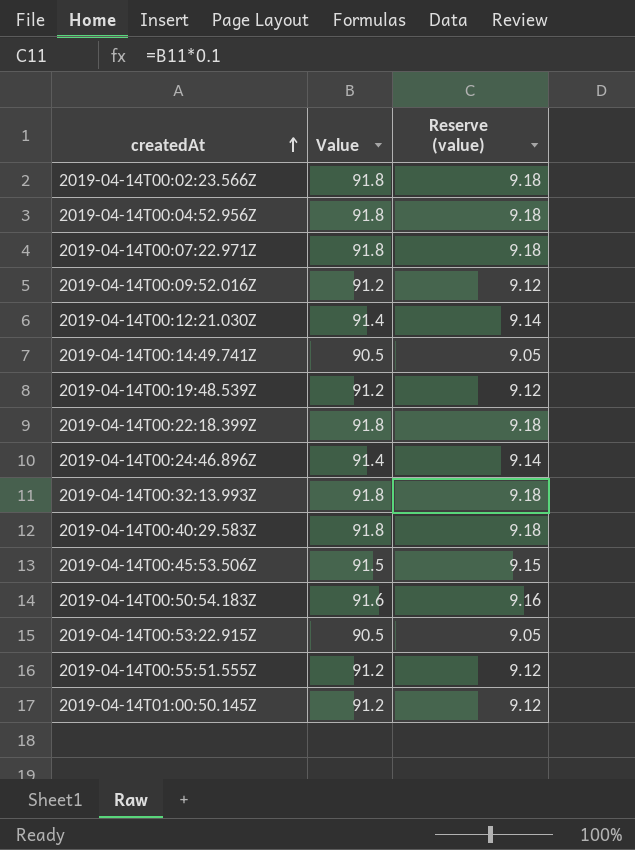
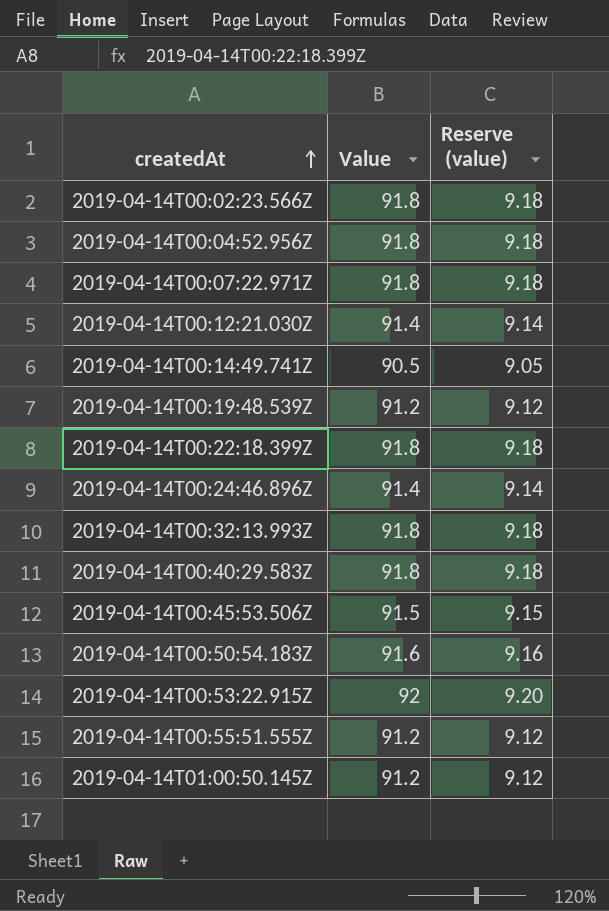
row 2019-04-14T00:09:52.016Z: 91.2 | 9.12 -> none
2019-04-14T00:53:22.915Z | Value: 90.5 -> 92
2019-04-14T00:53:22.915Z | Reserve (value): 9.05 -> 9.20

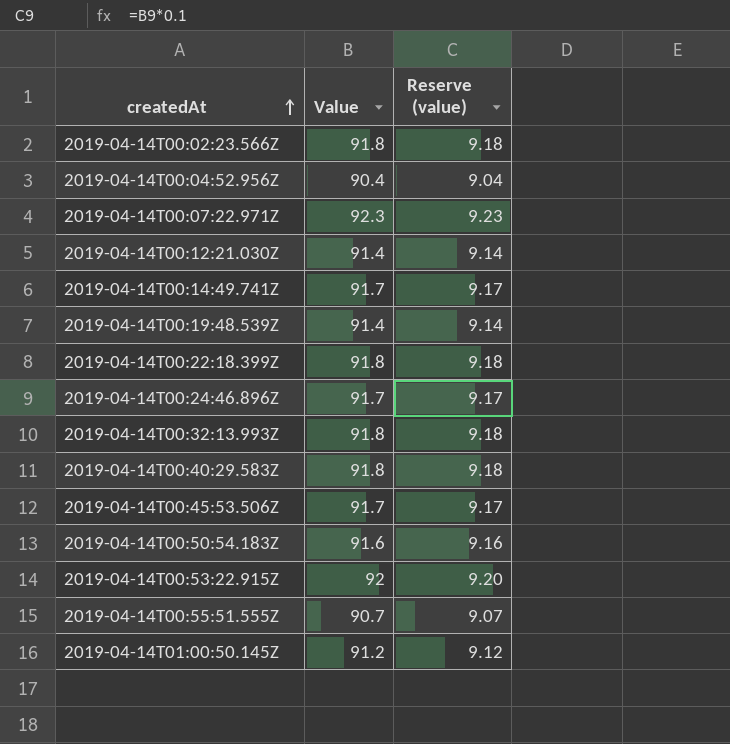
2019-04-14T00:04:52.956Z | Value: 91.8 -> 90.4
2019-04-14T00:04:52.956Z | Reserve (value): 9.18 -> 9.04
2019-04-14T00:07:22.971Z | Value: 91.8 -> 92.3
2019-04-14T00:07:22.971Z | Reserve (value): 9.18 -> 9.23
2019-04-14T00:14:49.741Z | Value: 90.5 -> 91.7
2019-04-14T00:14:49.741Z | Reserve (value): 9.05 -> 9.17
2019-04-14T00:19:48.539Z | Value: 91.2 -> 91.4
2019-04-14T00:19:48.539Z | Reserve (value): 9.12 -> 9.14
2019-04-14T00:24:46.896Z | Value: 91.4 -> 91.7
2019-04-14T00:24:46.896Z | Reserve (value): 9.14 -> 9.17
2019-04-14T00:45:53.506Z | Value: 91.5 -> 91.7
2019-04-14T00:45:53.506Z | Reserve (value): 9.15 -> 9.17
2019-04-14T00:55:51.555Z | Value: 91.2 -> 90.7
2019-04-14T00:55:51.555Z | Reserve (value): 9.12 -> 9.07

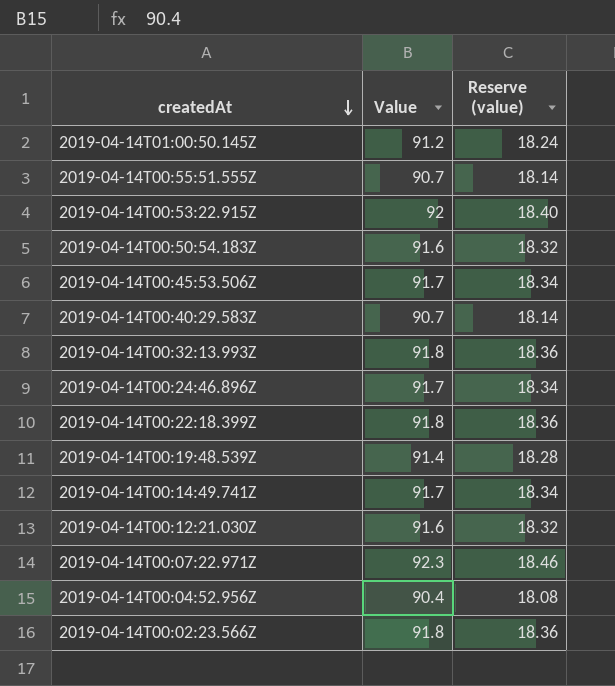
row order: createdAt ascending -> createdAt descending
column Reserve (value) | formula: [Value] * 0.1 -> [Value] * 0.2
2019-04-14T00:40:29.583Z | Value: 91.8 -> 90.7
2019-04-14T00:12:21.030Z | Value: 91.4 -> 91.6

